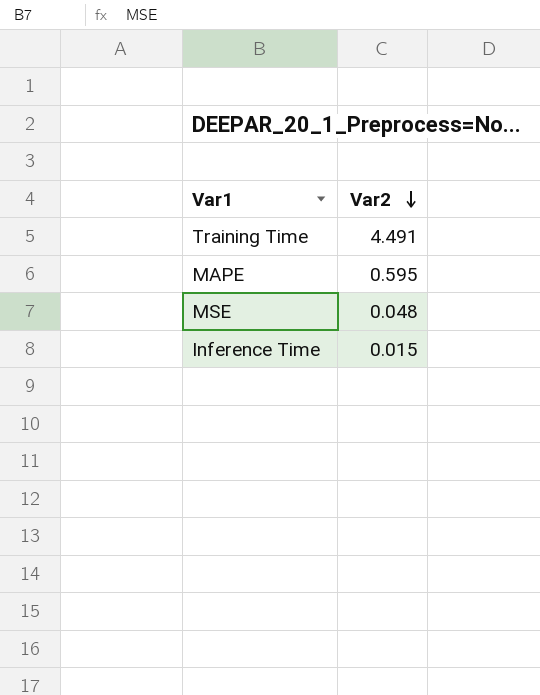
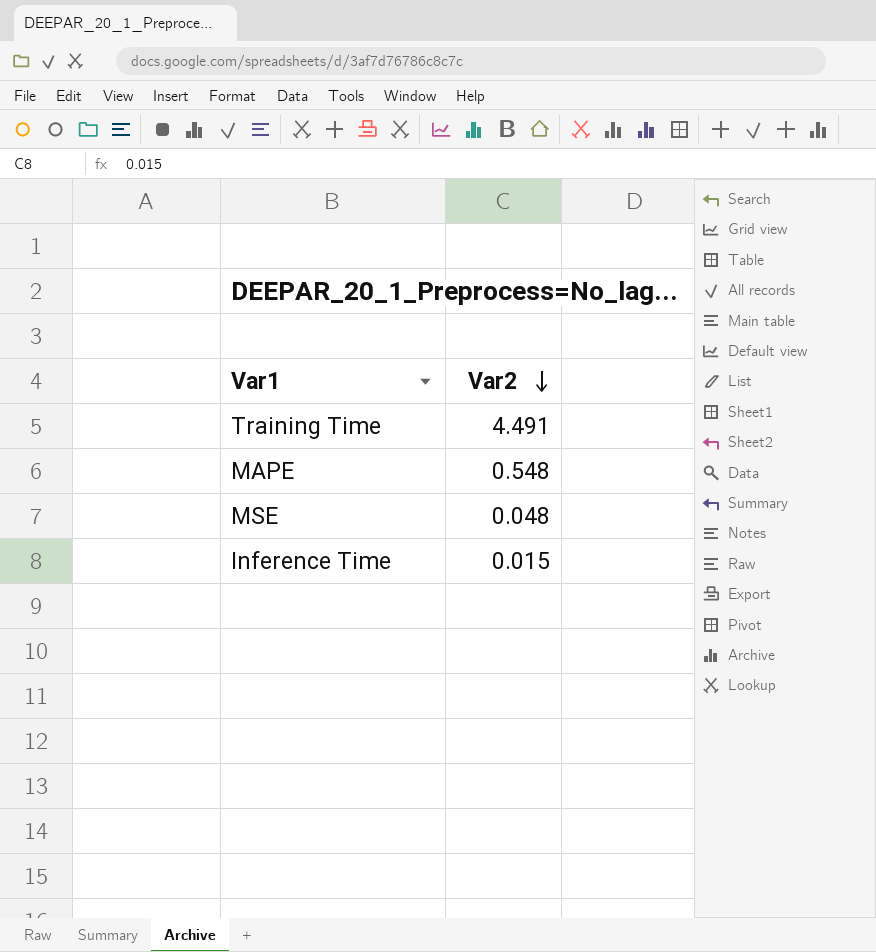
MAPE | Var2: 0.595 -> 0.548

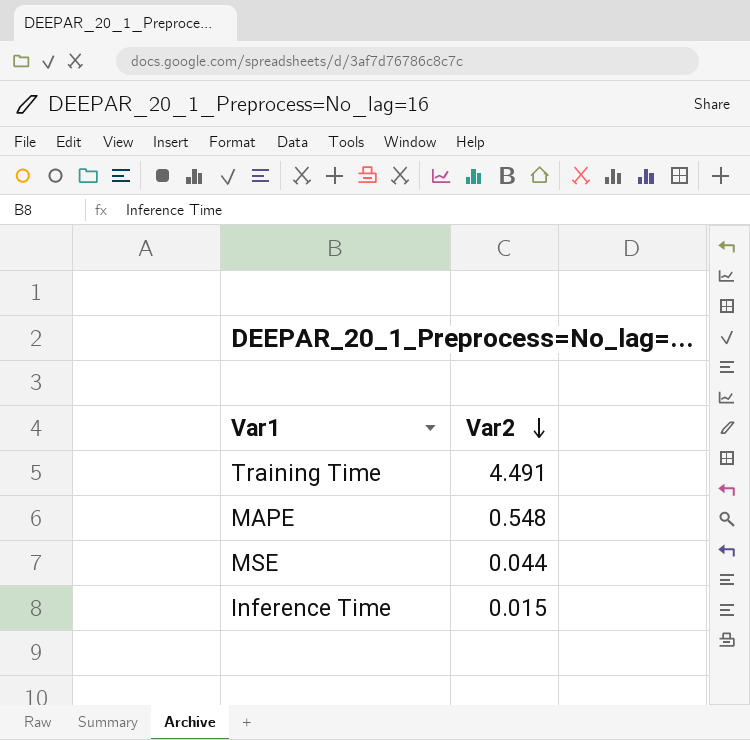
MSE | Var2: 0.048 -> 0.044

